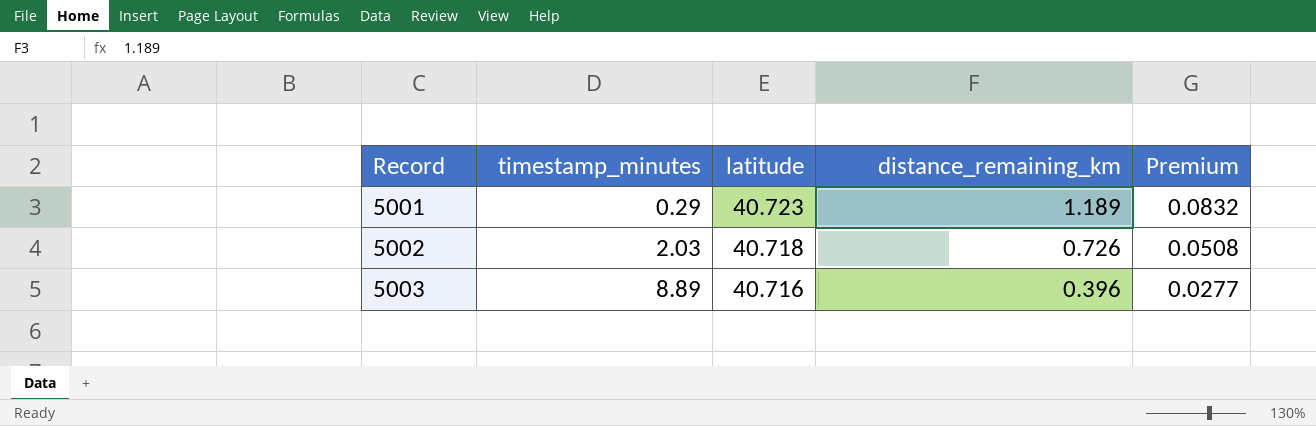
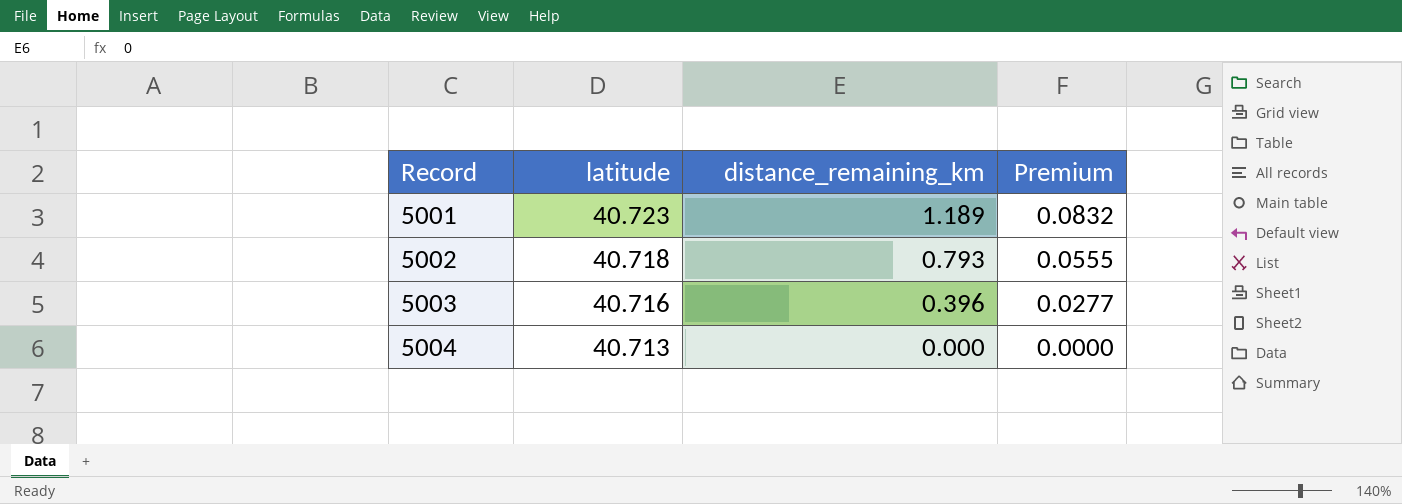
column timestamp_minutes | position: 2 -> none
5002 | distance_remaining_km: 0.726 -> 0.793
5002 | Premium: 0.0508 -> 0.0555
row 5004: none -> 40.713 | 0.000 | 0.0000

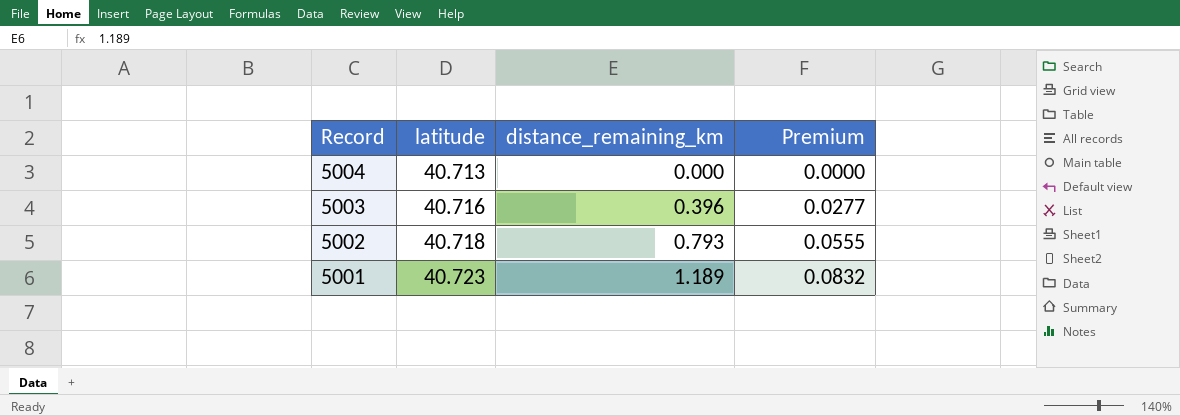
row order: Record ascending -> Record descending

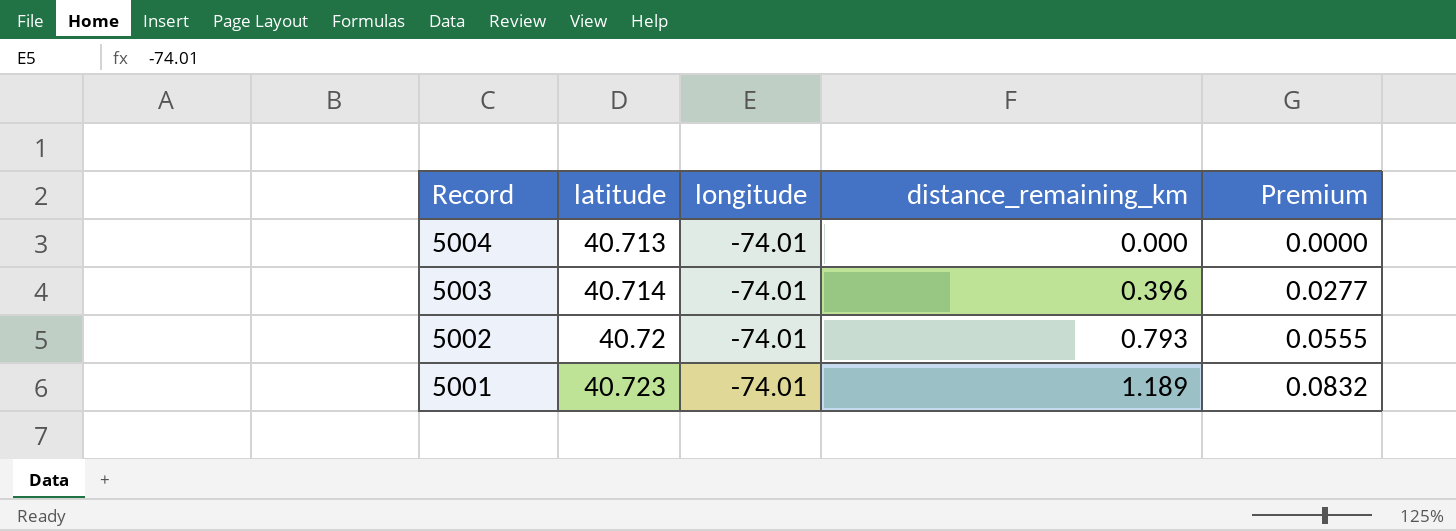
column longitude | position: none -> 3
5003 | latitude: 40.716 -> 40.714
5002 | latitude: 40.718 -> 40.72

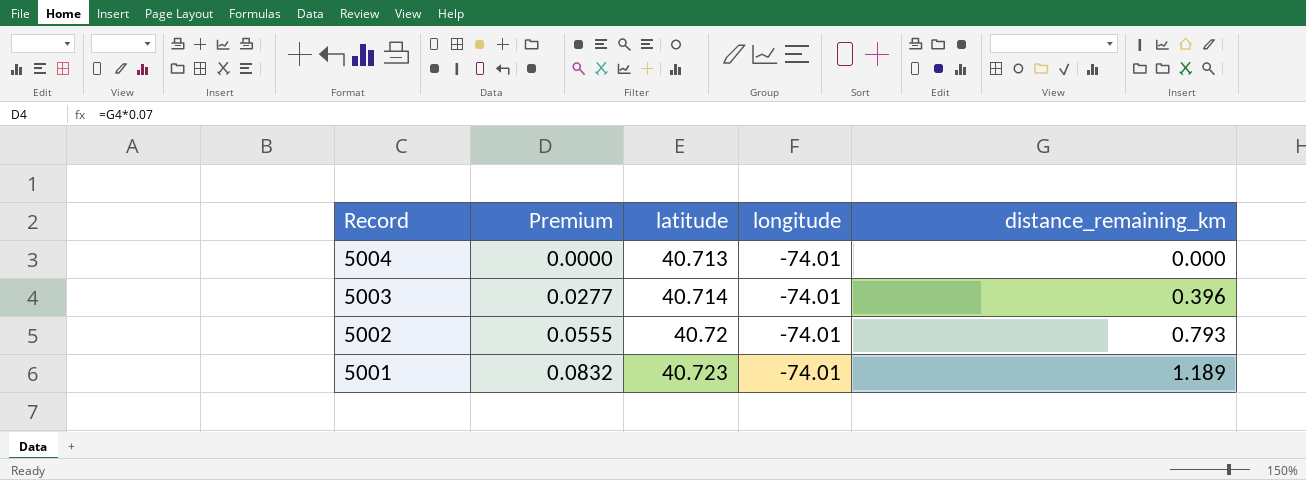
column Premium | position: 5 -> 2

